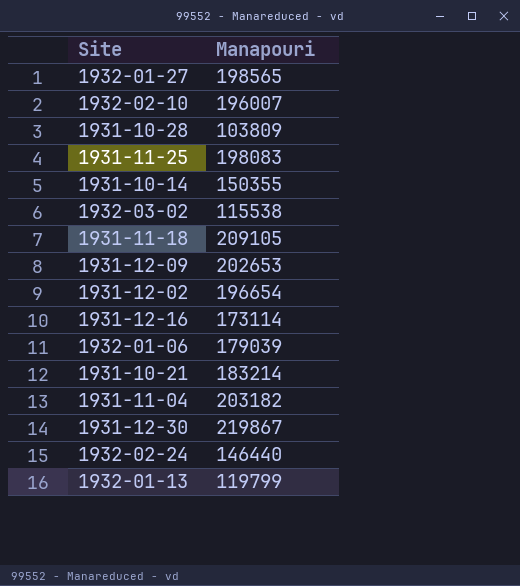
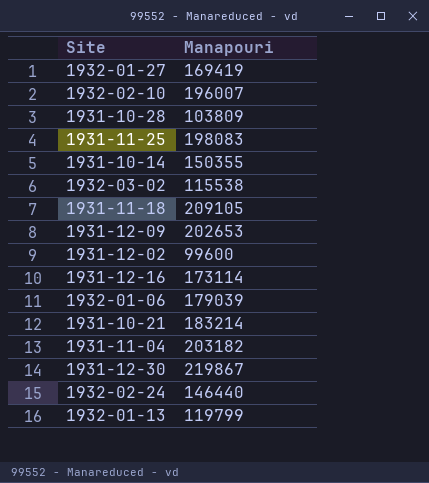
1932-01-27 | Manapouri: 198565 -> 169419
1931-12-02 | Manapouri: 196654 -> 99600

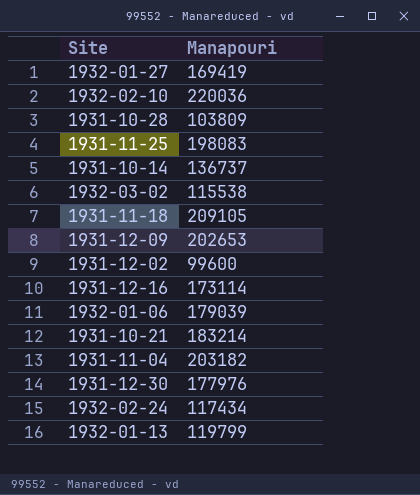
1932-02-10 | Manapouri: 196007 -> 220036
1931-10-14 | Manapouri: 150355 -> 136737
1931-12-30 | Manapouri: 219867 -> 177976
1932-02-24 | Manapouri: 146440 -> 117434

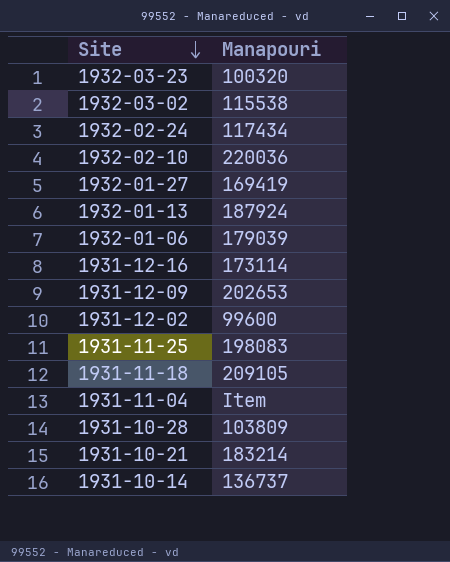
row order: none -> Site descending
row 1931-12-30: 177976 -> none
row 1932-03-23: none -> 100320
1932-01-13 | Manapouri: 119799 -> 187924
1931-11-04 | Manapouri: 203182 -> Item

